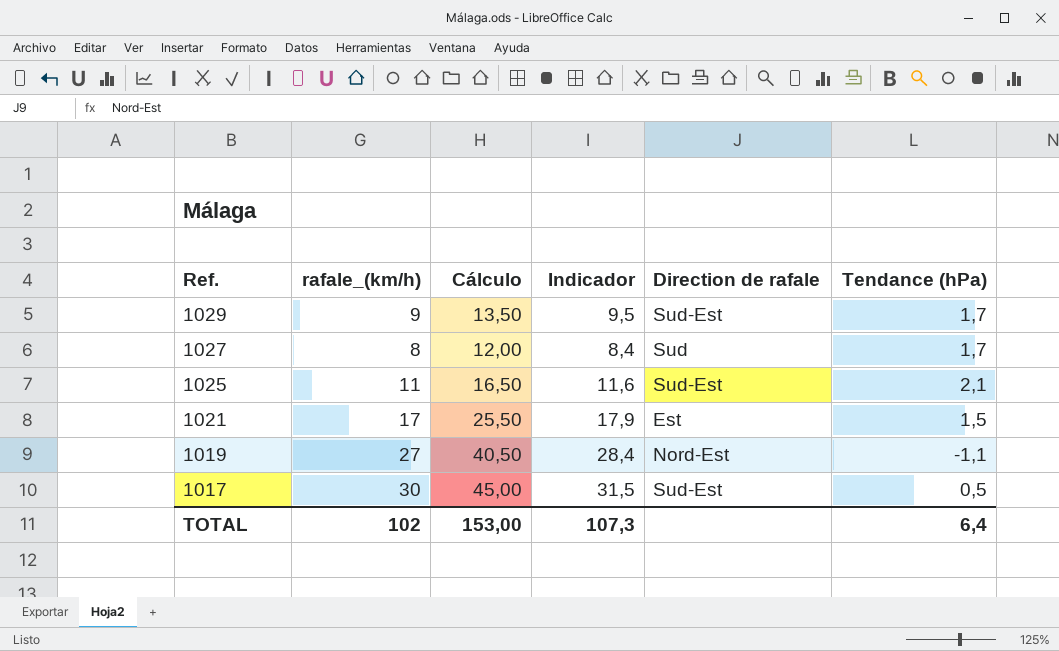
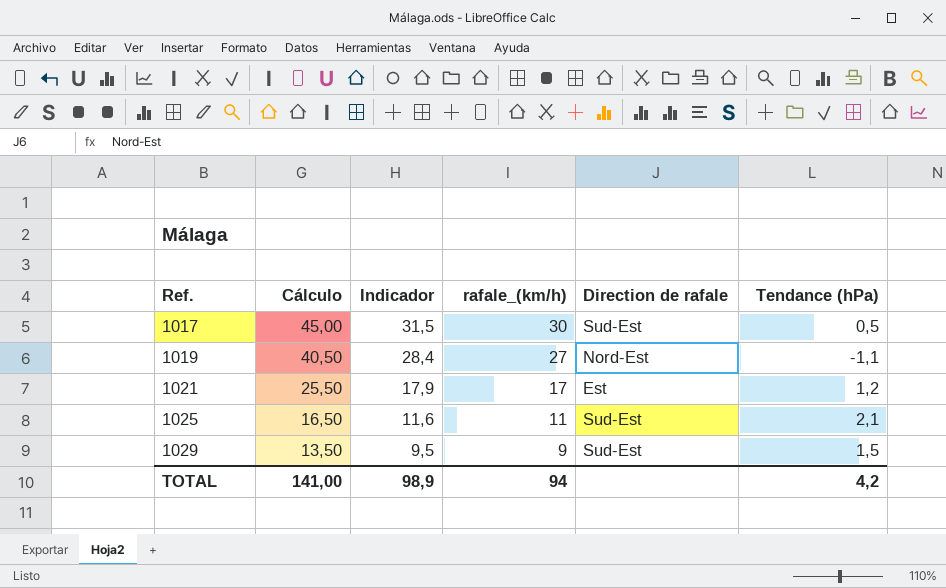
row order: Ref. descending -> Ref. ascending
column rafale_(km/h) | position: 2 -> 4
row 1027: 8 | 12,00 | 8,4 | Sud | 1,7 -> none
1021 | Tendance (hPa): 1,5 -> 1,2
1029 | Tendance (hPa): 1,7 -> 1,5
TOTAL | Cálculo: 153,00 -> 141,00
TOTAL | Indicador: 107,3 -> 98,9
TOTAL | rafale_(km/h): 102 -> 94
TOTAL | Tendance (hPa): 6,4 -> 4,2

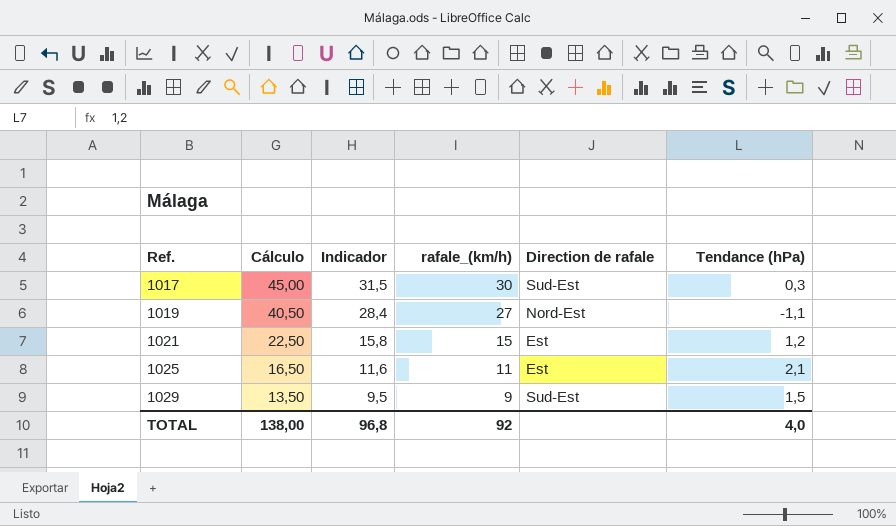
1017 | Tendance (hPa): 0,5 -> 0,3
1021 | Cálculo: 25,50 -> 22,50
1021 | Indicador: 17,9 -> 15,8
1021 | rafale_(km/h): 17 -> 15
1025 | Direction de rafale: Sud-Est -> Est
TOTAL | Cálculo: 141,00 -> 138,00
TOTAL | Indicador: 98,9 -> 96,8
TOTAL | rafale_(km/h): 94 -> 92
TOTAL | Tendance (hPa): 4,2 -> 4,0

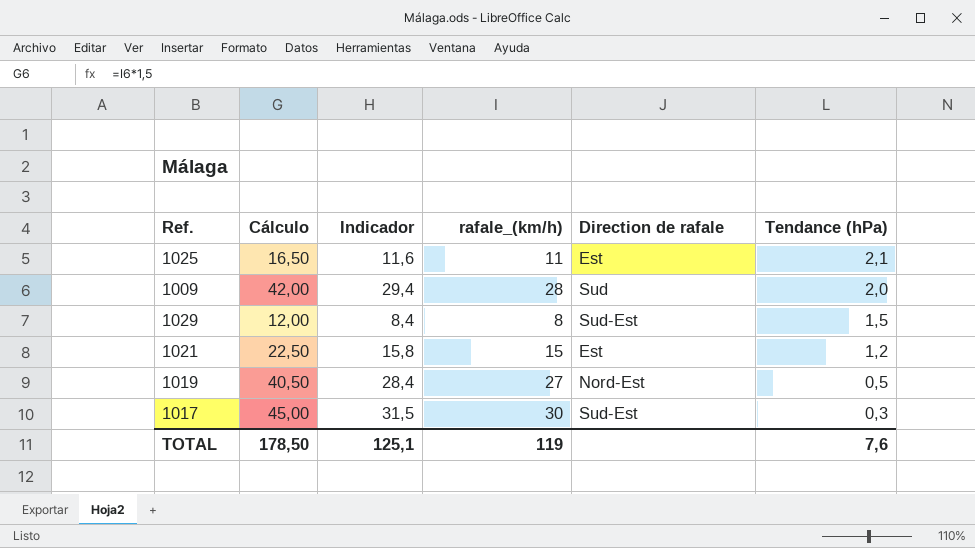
row order: Ref. ascending -> Tendance (hPa) descending
row 1009: none -> 42,00 | 29,4 | 28 | Sud | 2,0
1029 | Cálculo: 13,50 -> 12,00
1029 | Indicador: 9,5 -> 8,4
1029 | rafale_(km/h): 9 -> 8
1019 | Tendance (hPa): -1,1 -> 0,5
TOTAL | Cálculo: 138,00 -> 178,50
TOTAL | Indicador: 96,8 -> 125,1
TOTAL | rafale_(km/h): 92 -> 119
TOTAL | Tendance (hPa): 4,0 -> 7,6

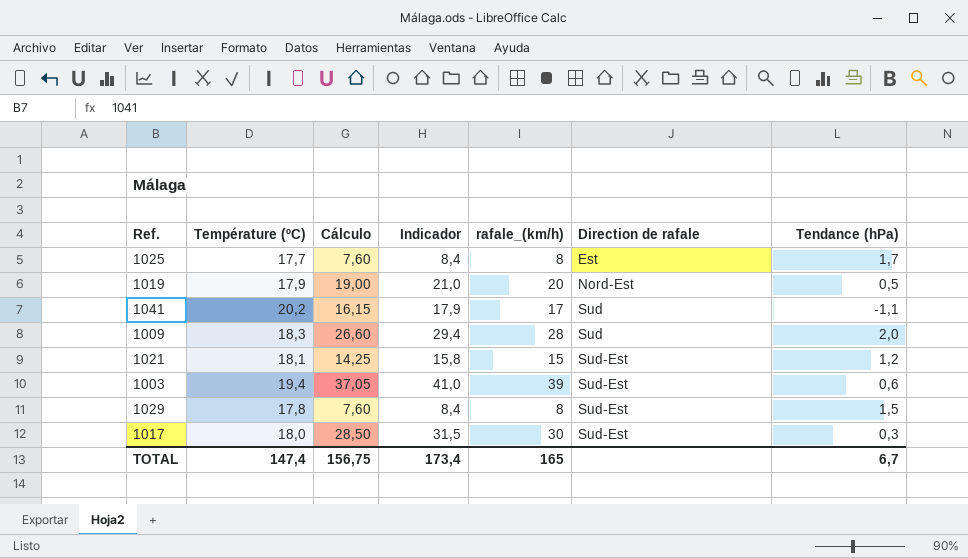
row order: Tendance (hPa) descending -> Direction de rafale ascending
column Température (ºC) | position: none -> 2
column Cálculo | formula: [rafale_(km/h)] * 1,5 -> [rafale_(km/h)] * 0,95
1025 | Indicador: 11,6 -> 8,4
1025 | rafale_(km/h): 11 -> 8
1025 | Tendance (hPa): 2,1 -> 1,7
1019 | Indicador: 28,4 -> 21,0
1019 | rafale_(km/h): 27 -> 20
row 1041: none -> 20,2 | 16,15 | 17,9 | 17 | Sud | -1,1
1021 | Direction de rafale: Est -> Sud-Est
row 1003: none -> 19,4 | 37,05 | 41,0 | 39 | Sud-Est | 0,6
TOTAL | Cálculo: 178,50 -> 156,75
TOTAL | Indicador: 125,1 -> 173,4
TOTAL | rafale_(km/h): 119 -> 165
TOTAL | Tendance (hPa): 7,6 -> 6,7

